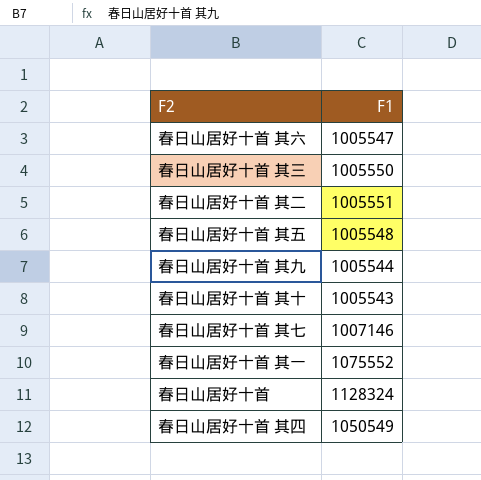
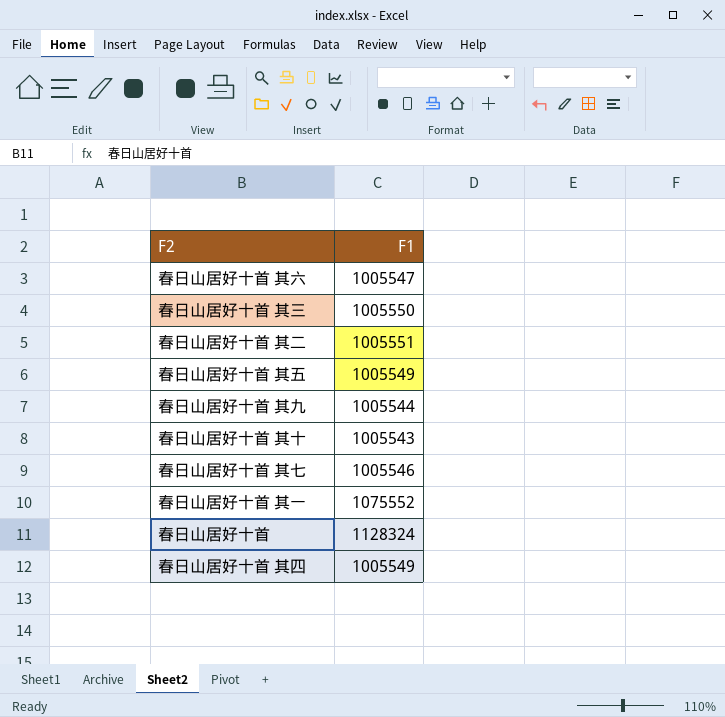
春日山居好十首 其五 | F1: 1005548 -> 1005549
春日山居好十首 其七 | F1: 1007146 -> 1005546
春日山居好十首 其四 | F1: 1050549 -> 1005549

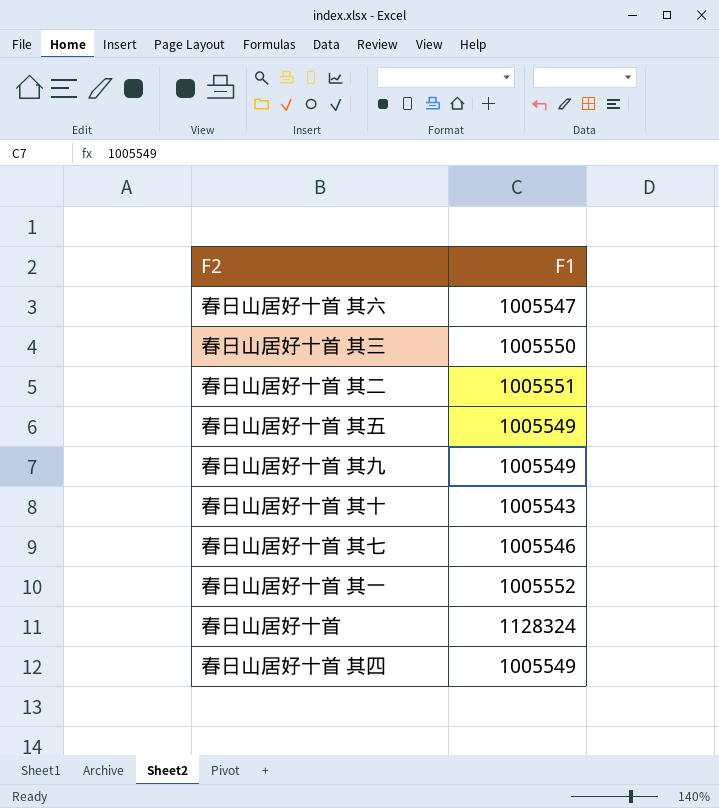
春日山居好十首 其九 | F1: 1005544 -> 1005549
春日山居好十首 其一 | F1: 1075552 -> 1005552

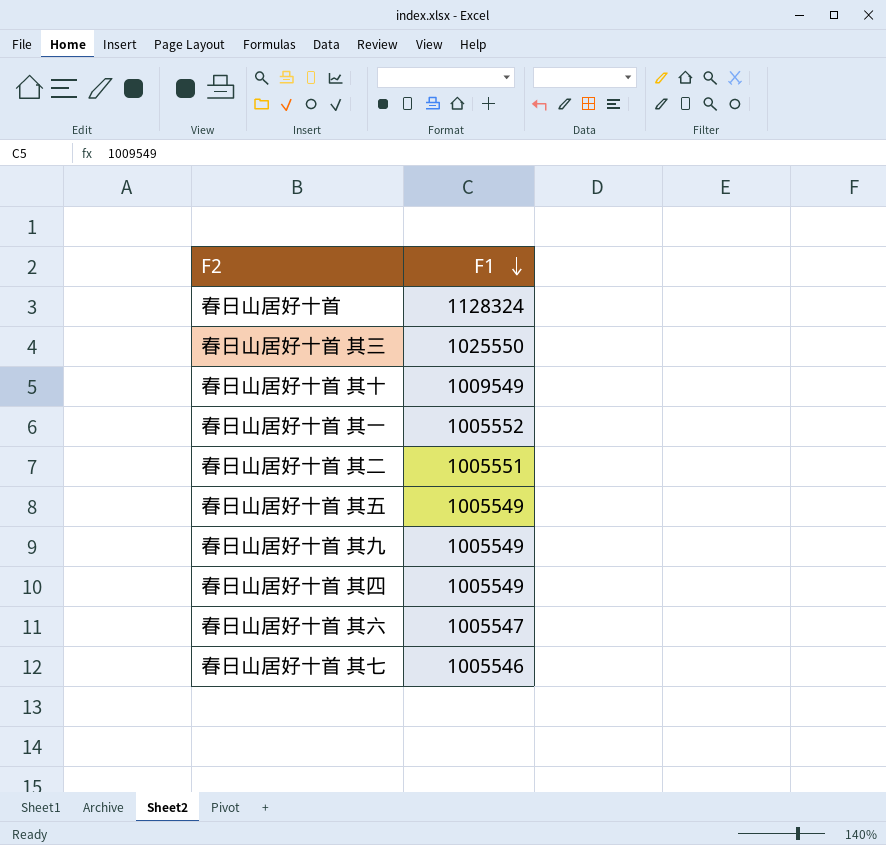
row order: none -> F1 descending
春日山居好十首 其三 | F1: 1005550 -> 1025550
春日山居好十首 其十 | F1: 1005543 -> 1009549

